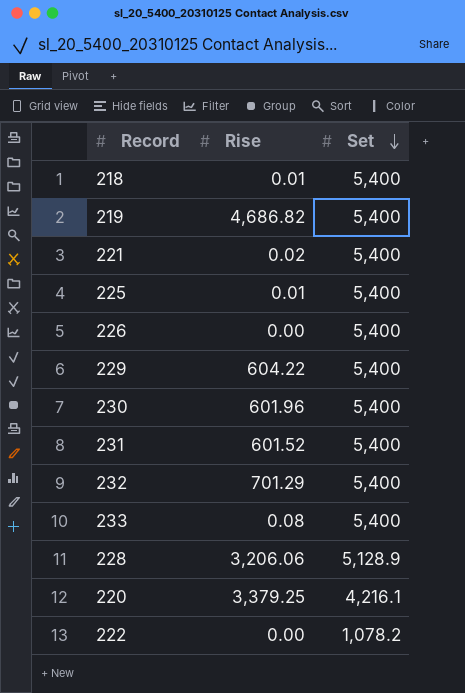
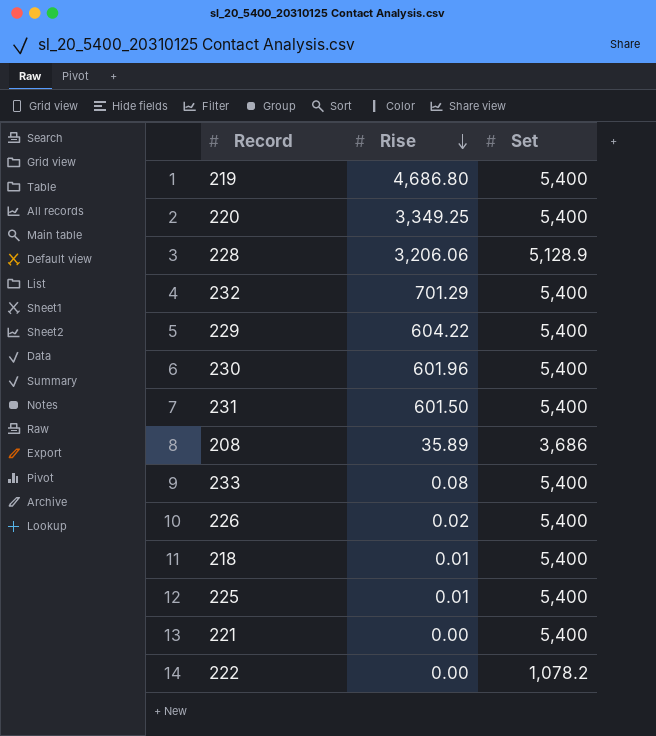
row order: Set descending -> Rise descending
219 | Rise: 4,686.82 -> 4,686.80
220 | Rise: 3,379.25 -> 3,349.25
220 | Set: 4,216.1 -> 5,400
231 | Rise: 601.52 -> 601.50
row 208: none -> 35.89 | 3,686
226 | Rise: 0.00 -> 0.02
221 | Rise: 0.02 -> 0.00

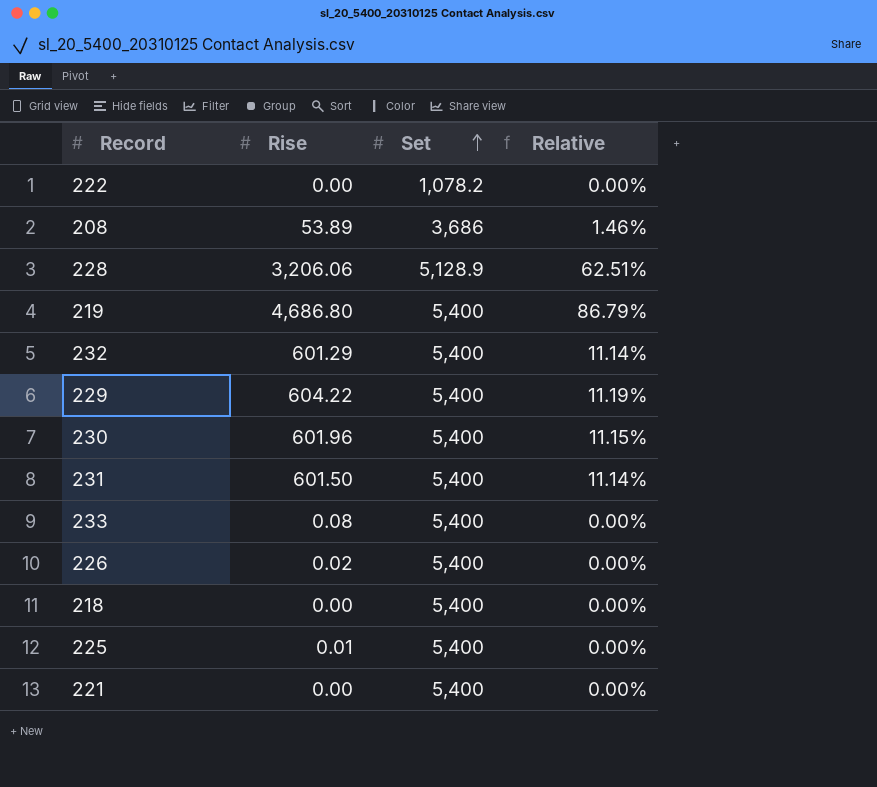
row order: Rise descending -> Set ascending
column Relative | formula: none -> [Rise] / [Set]
row 220: 3,349.25 | 5,400 -> none
208 | Rise: 35.89 -> 53.89
232 | Rise: 701.29 -> 601.29
218 | Rise: 0.01 -> 0.00

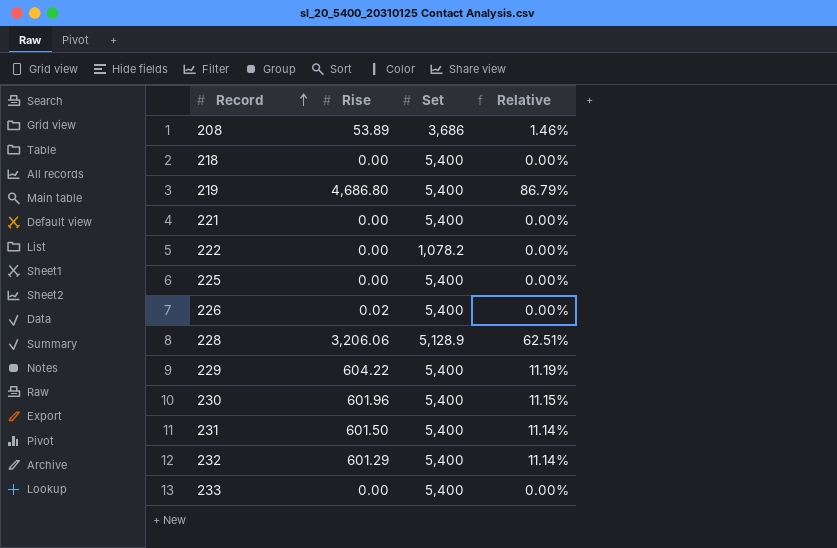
row order: Set ascending -> Record ascending
225 | Rise: 0.01 -> 0.00
233 | Rise: 0.08 -> 0.00

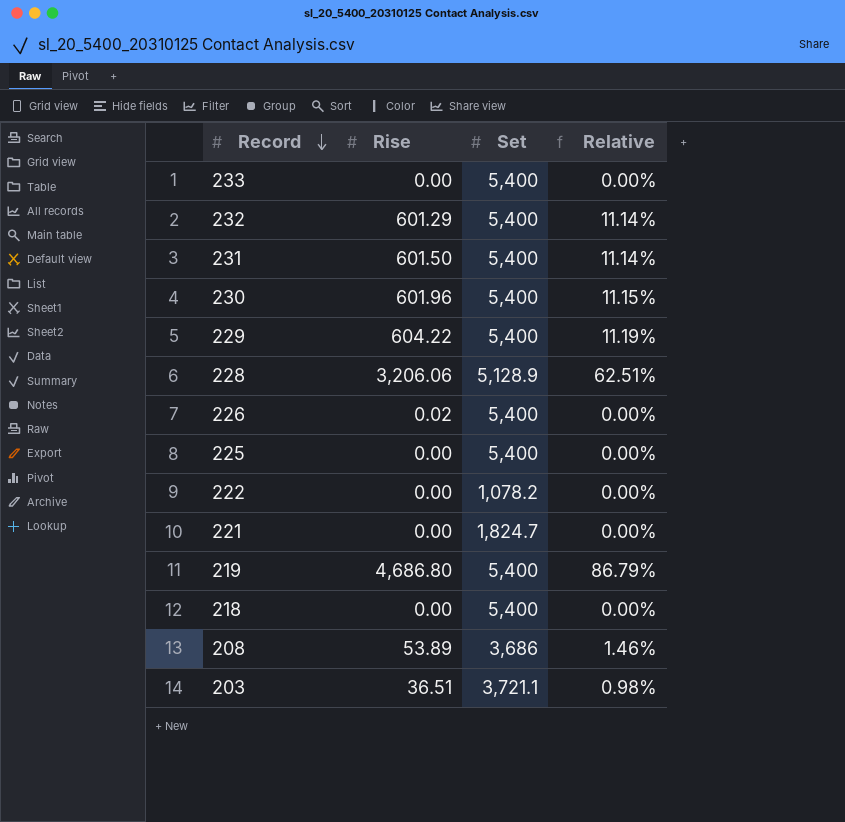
row order: Record ascending -> Record descending
221 | Set: 5,400 -> 1,824.7
row 203: none -> 36.51 | 3,721.1 | 0.98%

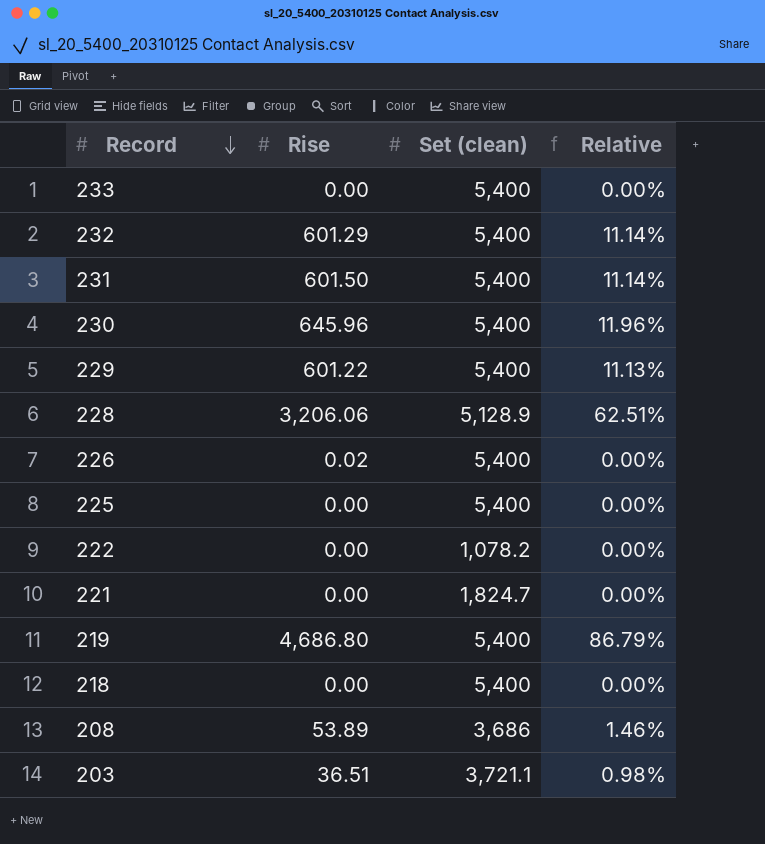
column name: Set -> Set (clean)
230 | Rise: 601.96 -> 645.96
230 | Relative: 11.15% -> 11.96%
229 | Rise: 604.22 -> 601.22
229 | Relative: 11.19% -> 11.13%

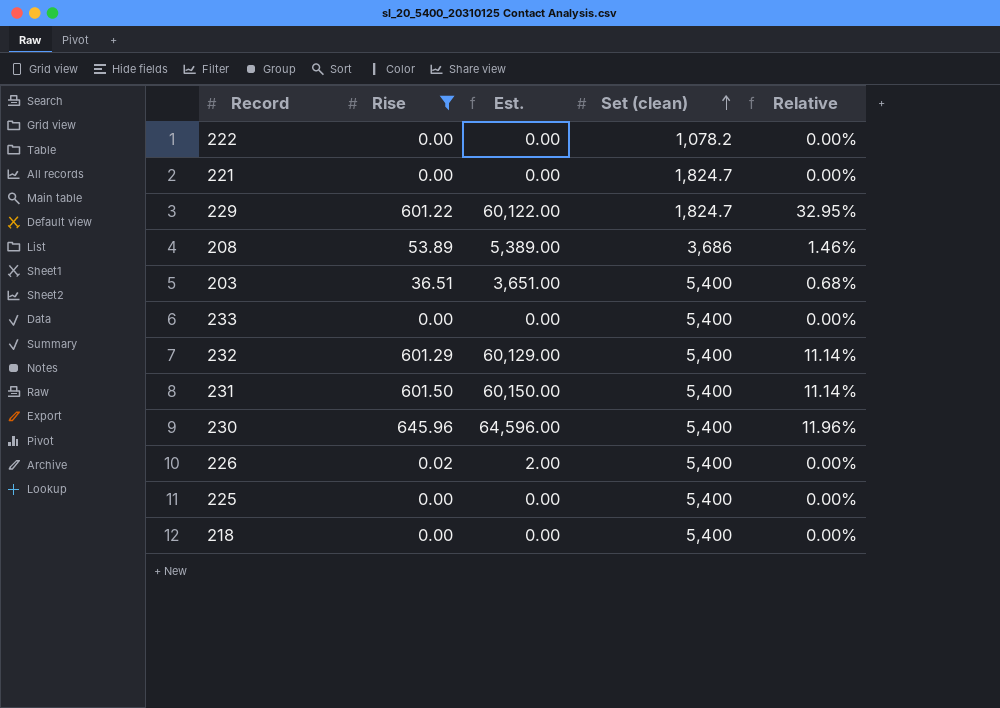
filter: none -> Rise <= 645.96
row order: Record descending -> Set (clean) ascending
column Est. | formula: none -> [Rise] * 100
229 | Set (clean): 5,400 -> 1,824.7
229 | Relative: 11.13% -> 32.95%
203 | Set (clean): 3,721.1 -> 5,400
203 | Relative: 0.98% -> 0.68%

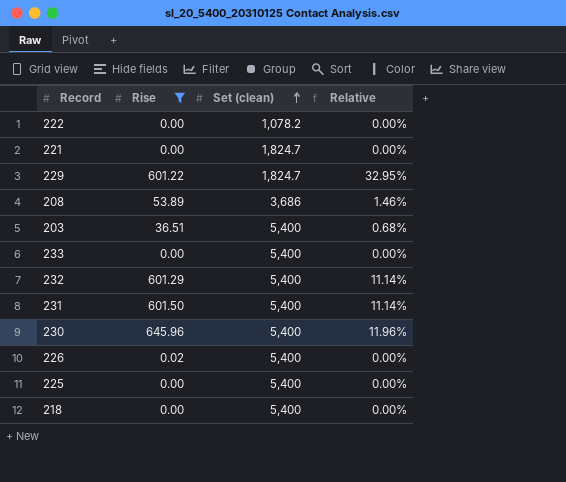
column Est. | formula: [Rise] * 100 -> none

